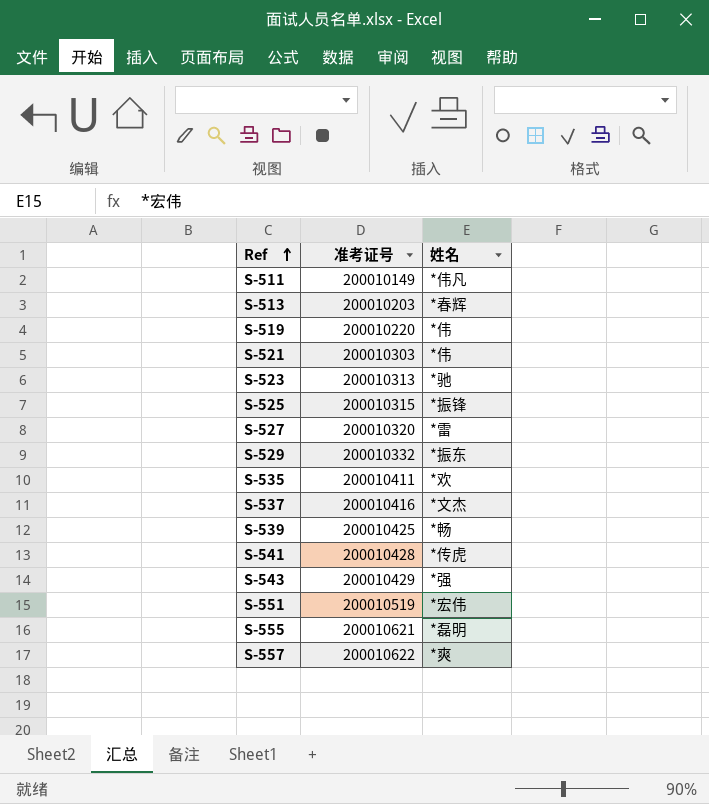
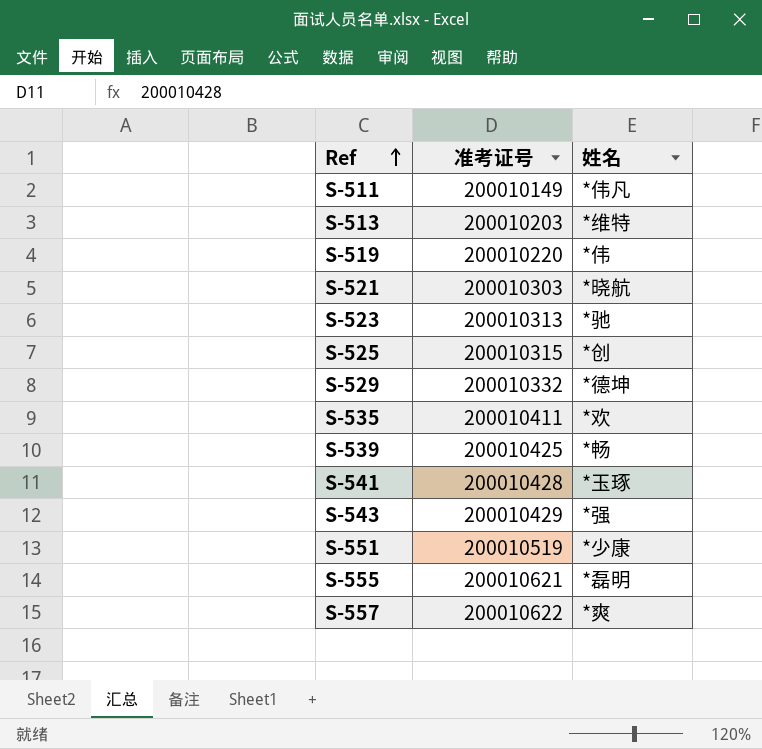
row S-527: 200010320 | *雷 -> none
row S-537: 200010416 | *文杰 -> none
S-513 | 姓名: *春辉 -> *维特
S-521 | 姓名: *伟 -> *晓航
S-525 | 姓名: *振锋 -> *创
S-529 | 姓名: *振东 -> *德坤
S-541 | 姓名: *传虎 -> *玉琢
S-551 | 姓名: *宏伟 -> *少康

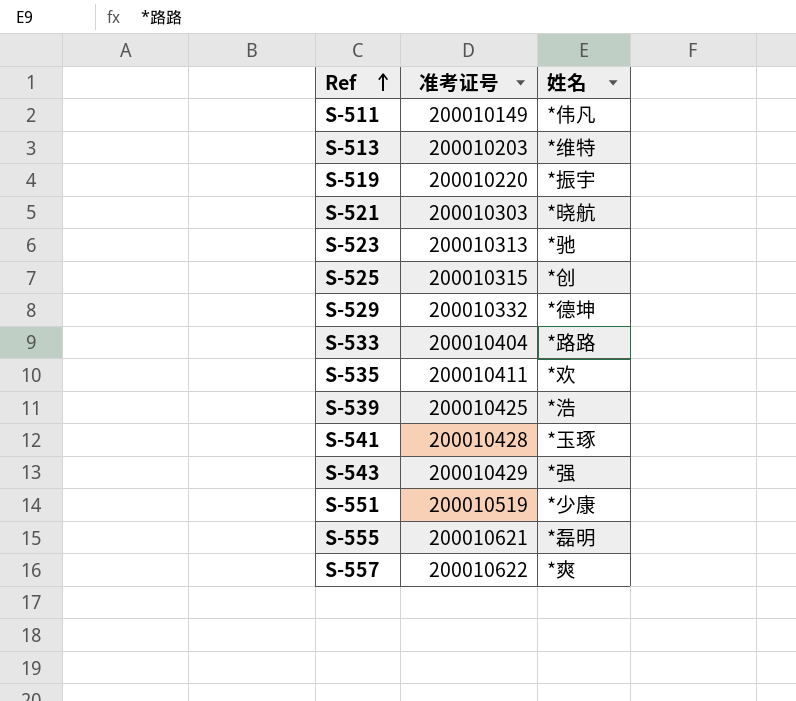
S-519 | 姓名: *伟 -> *振宇
row S-533: none -> 200010404 | *路路
S-539 | 姓名: *畅 -> *浩

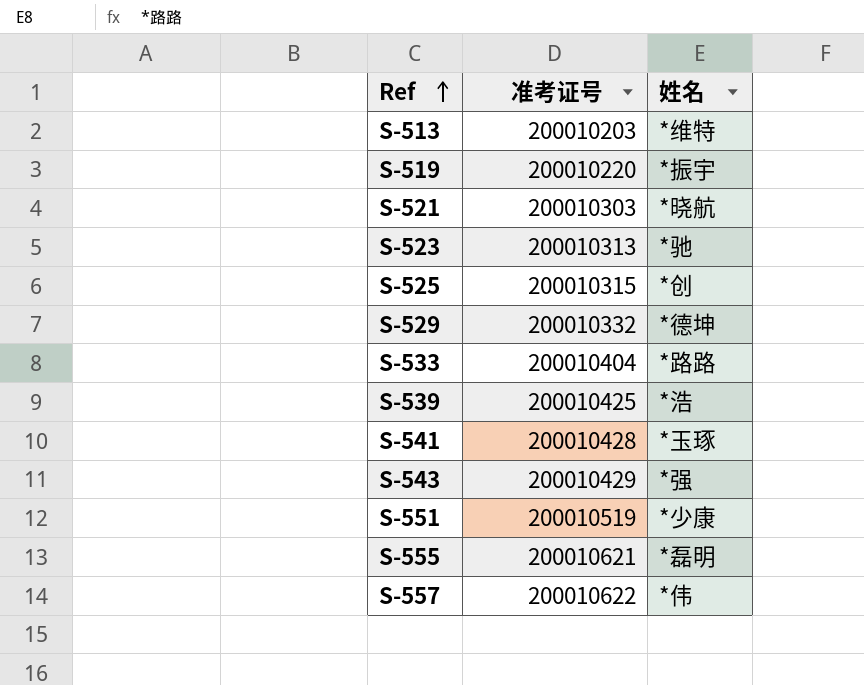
row S-511: 200010149 | *伟凡 -> none
row S-535: 200010411 | *欢 -> none
S-557 | 姓名: *爽 -> *伟

